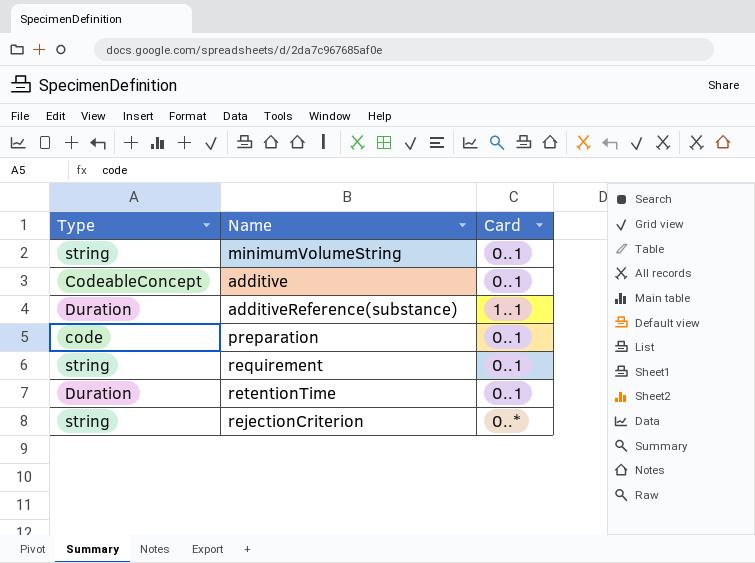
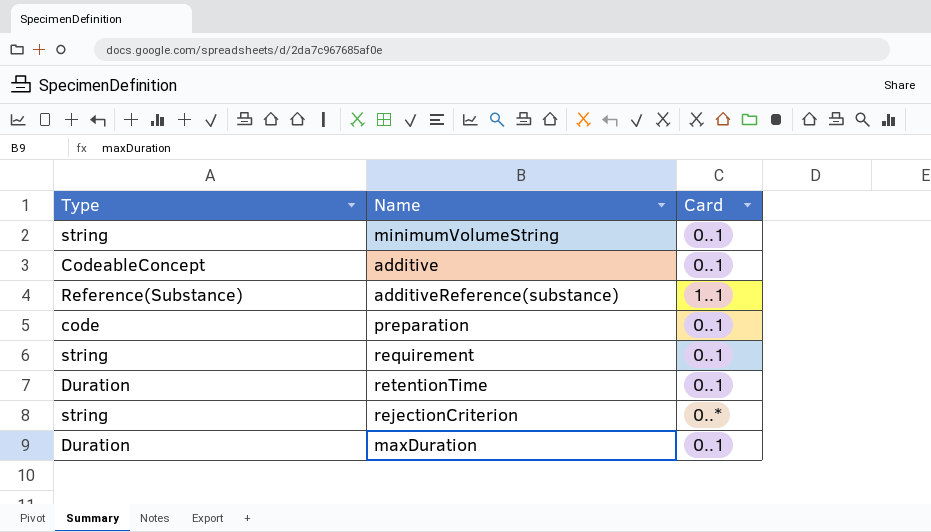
additiveReference(substance) | Type: Duration -> Reference(Substance)
row maxDuration: none -> Duration | 0..1

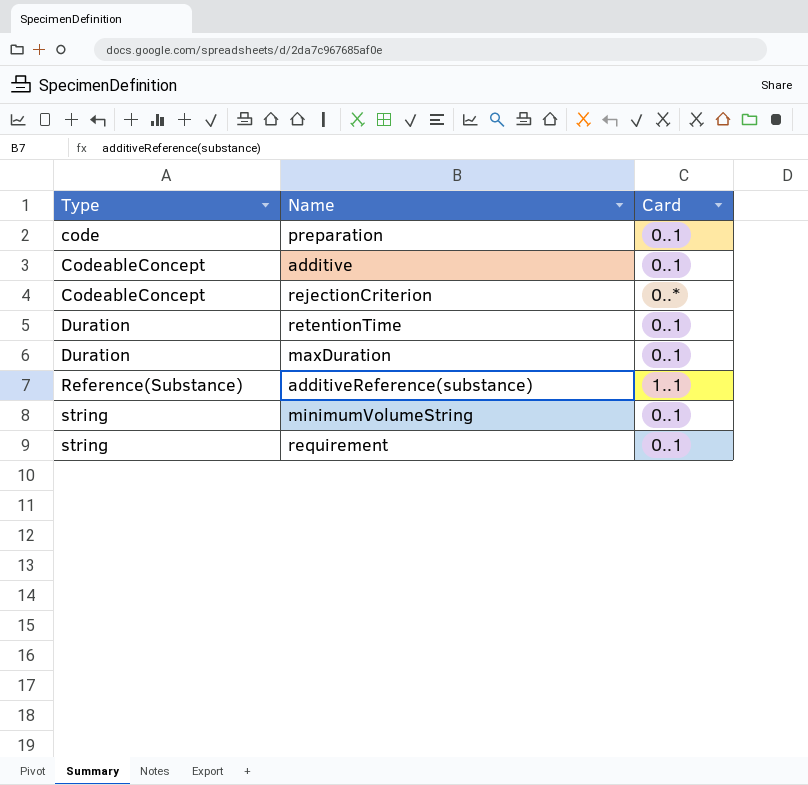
row order: none -> Type ascending
rejectionCriterion | Type: string -> CodeableConcept

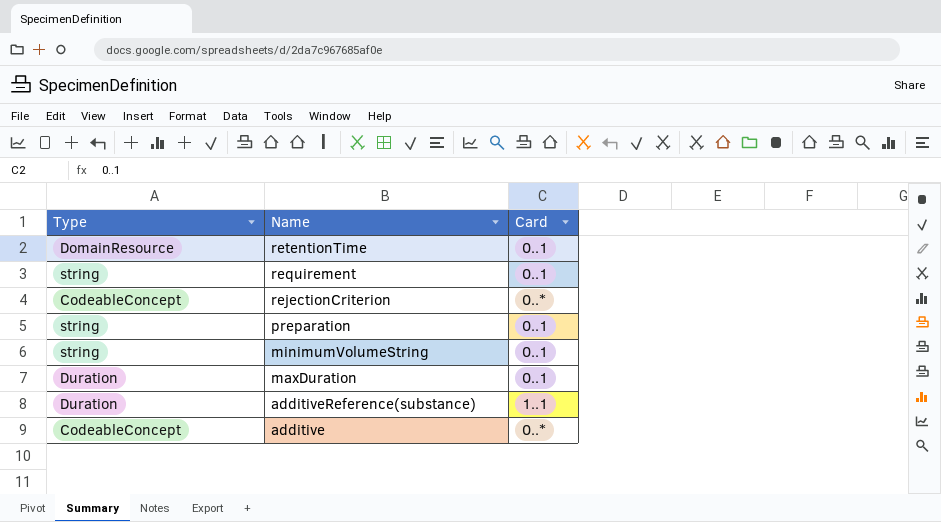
row order: Type ascending -> Name descending
retentionTime | Type: Duration -> DomainResource
preparation | Type: code -> string
additiveReference(substance) | Type: Reference(Substance) -> Duration
additive | Card: 0..1 -> 0..*

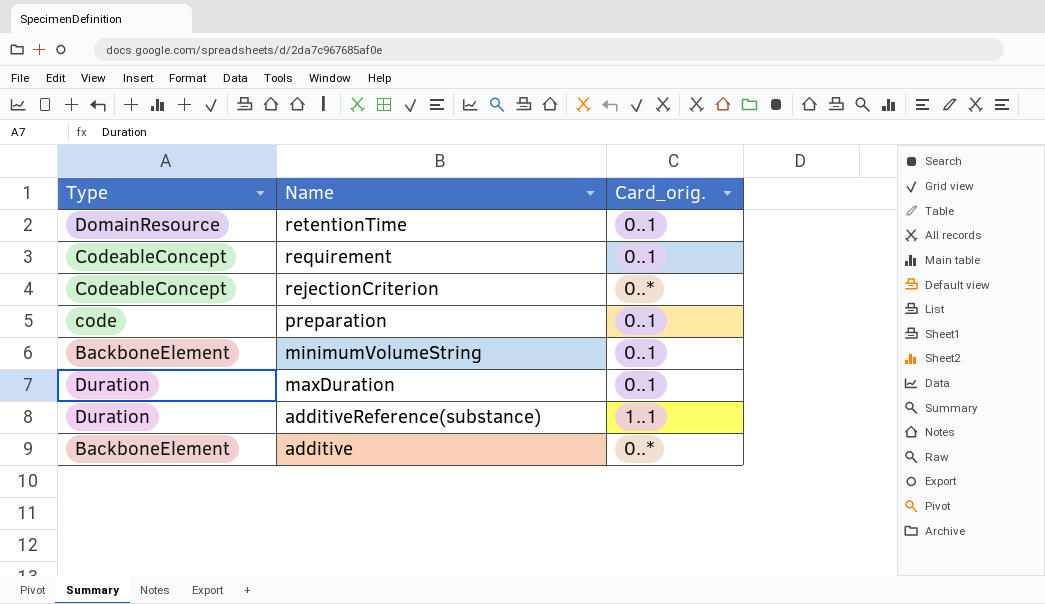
column name: Card -> Card_orig.
requirement | Type: string -> CodeableConcept
preparation | Type: string -> code
minimumVolumeString | Type: string -> BackboneElement
additive | Type: CodeableConcept -> BackboneElement

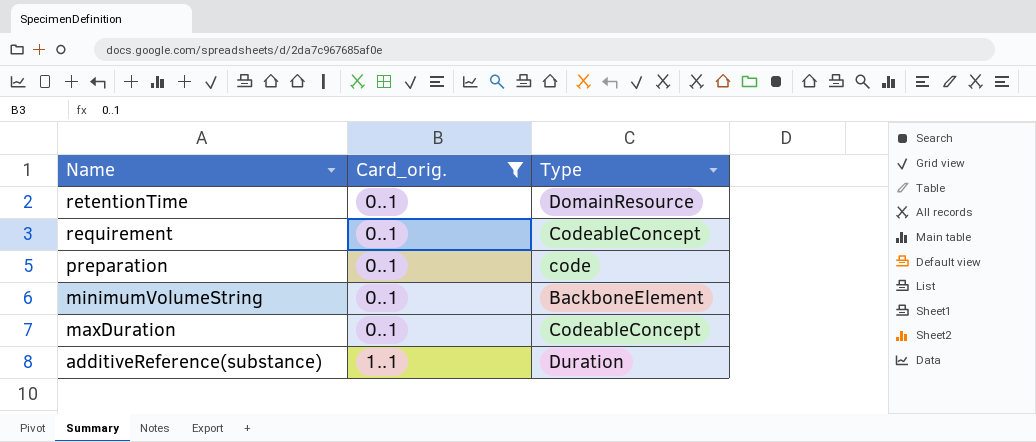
filter: none -> Card_orig. != 0..*
column Type | position: 1 -> 3
maxDuration | Type: Duration -> CodeableConcept

